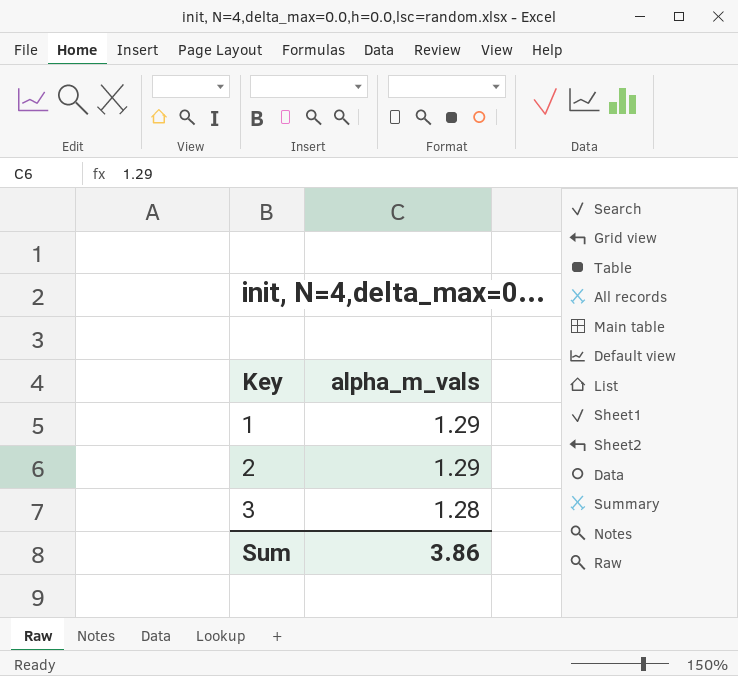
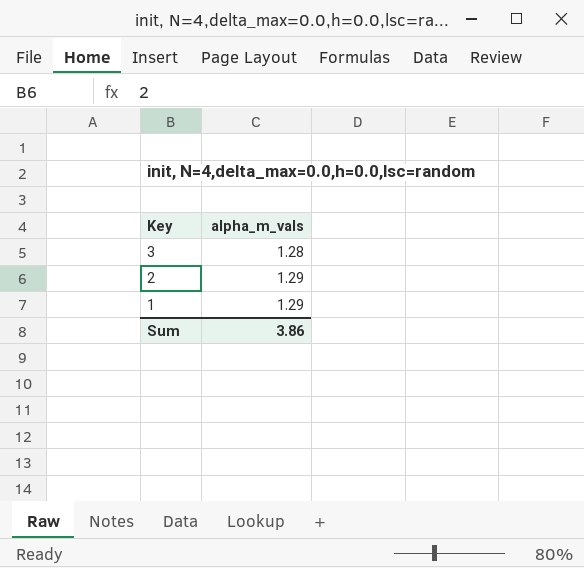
row order: Key ascending -> Key descending

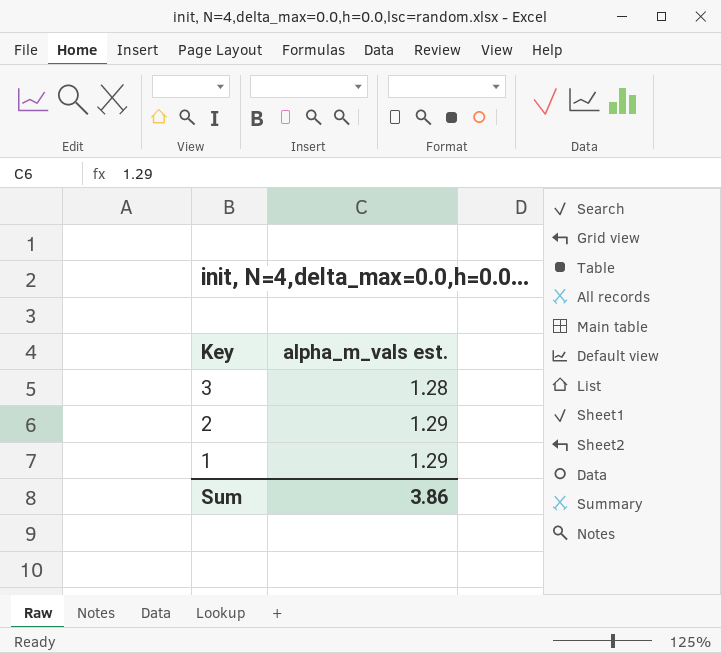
column name: alpha_m_vals -> alpha_m_vals est.

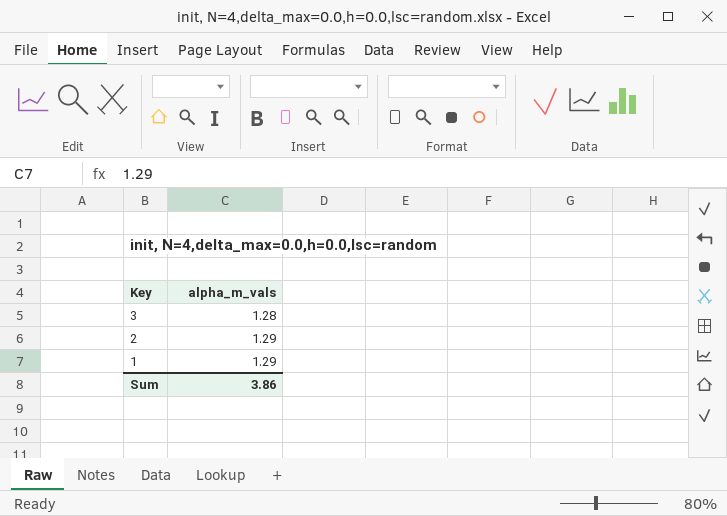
column name: alpha_m_vals est. -> alpha_m_vals

